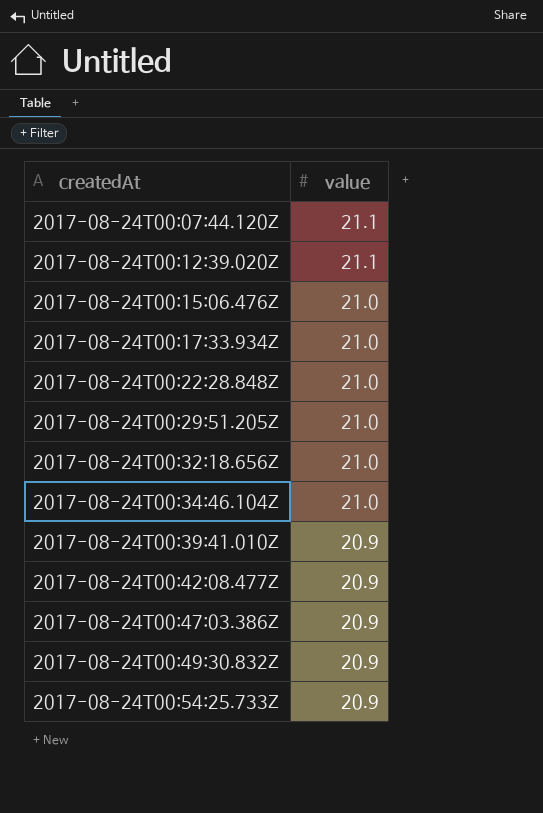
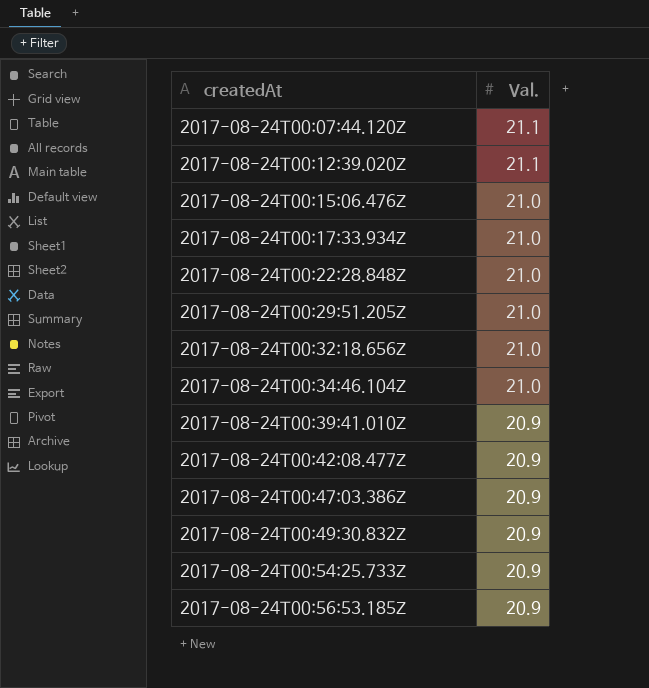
column name: value -> Val.
row 2017-08-24T00:56:53.185Z: none -> 20.9

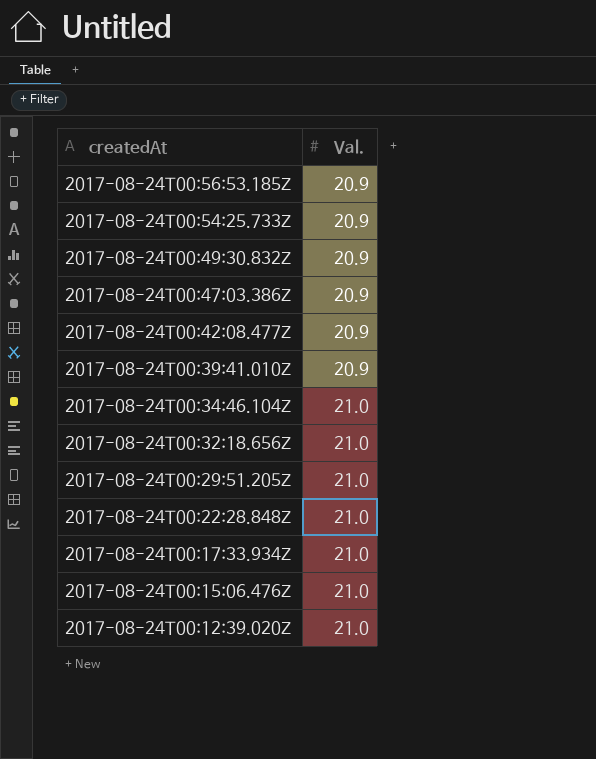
row order: createdAt ascending -> createdAt descending
row 2017-08-24T00:07:44.120Z: 21.1 -> none
2017-08-24T00:12:39.020Z | Val.: 21.1 -> 21.0

